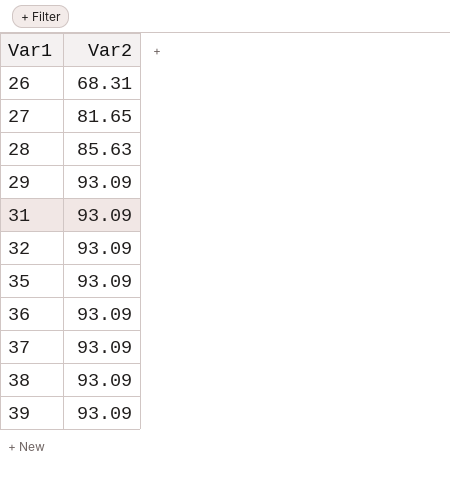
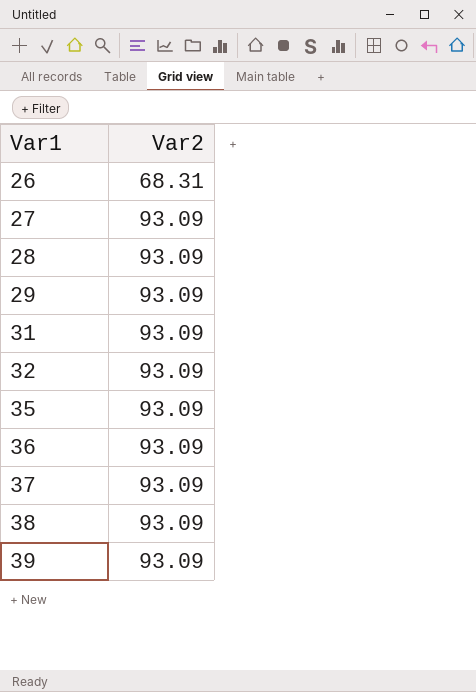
27 | Var2: 81.65 -> 93.09
28 | Var2: 85.63 -> 93.09

